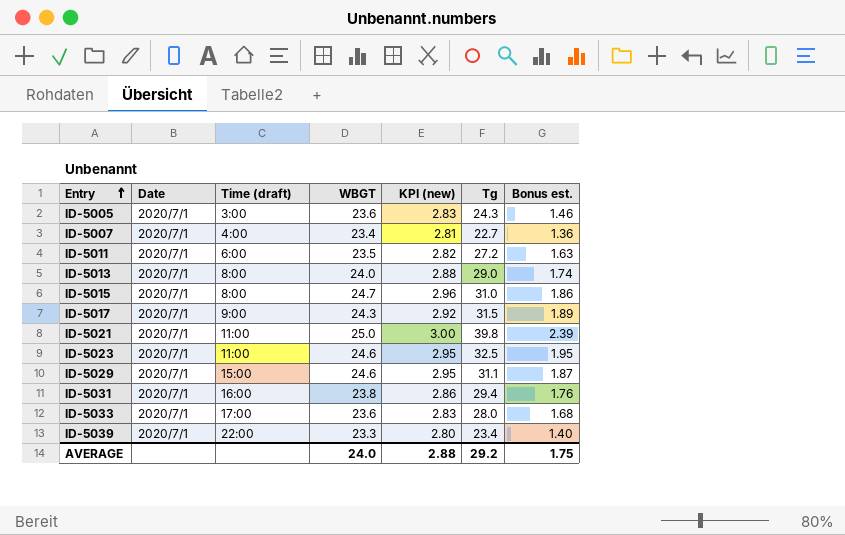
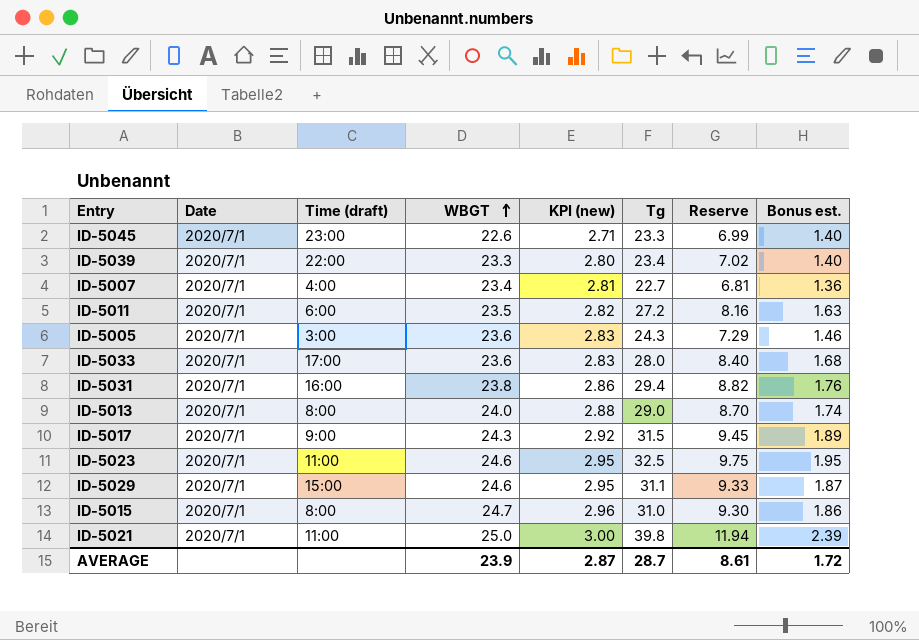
row order: Entry ascending -> WBGT ascending
column Reserve | formula: none -> [Tg] * 0.3
row ID-5045: none -> 2020/7/1 | 23:00 | 22.6 | 2.71 | 23.3 | 6.99 | 1.40
AVERAGE | WBGT: 24.0 -> 23.9
AVERAGE | KPI (new): 2.88 -> 2.87
AVERAGE | Tg: 29.2 -> 28.7
AVERAGE | Bonus est.: 1.75 -> 1.72

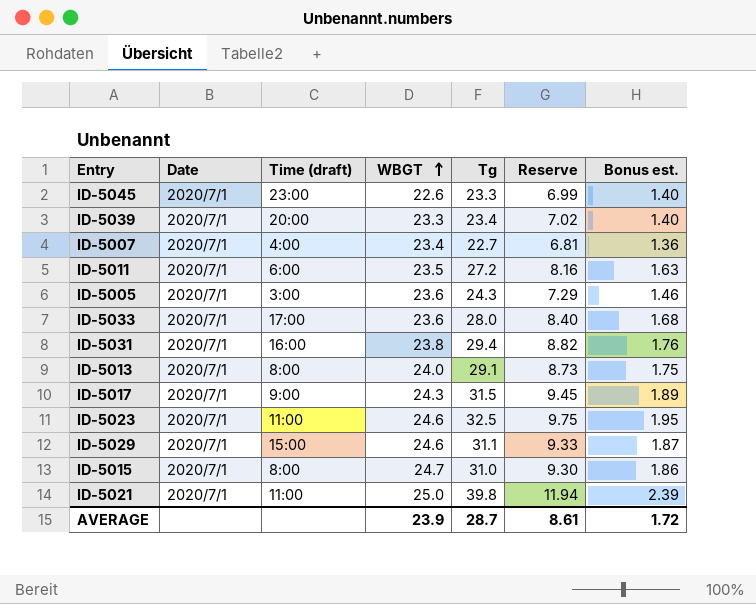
column KPI (new) | formula: [WBGT] * 0.12 -> none
ID-5039 | Time (draft): 22:00 -> 20:00
ID-5013 | Tg: 29.0 -> 29.1
ID-5013 | Reserve: 8.70 -> 8.73
ID-5013 | Bonus est.: 1.74 -> 1.75

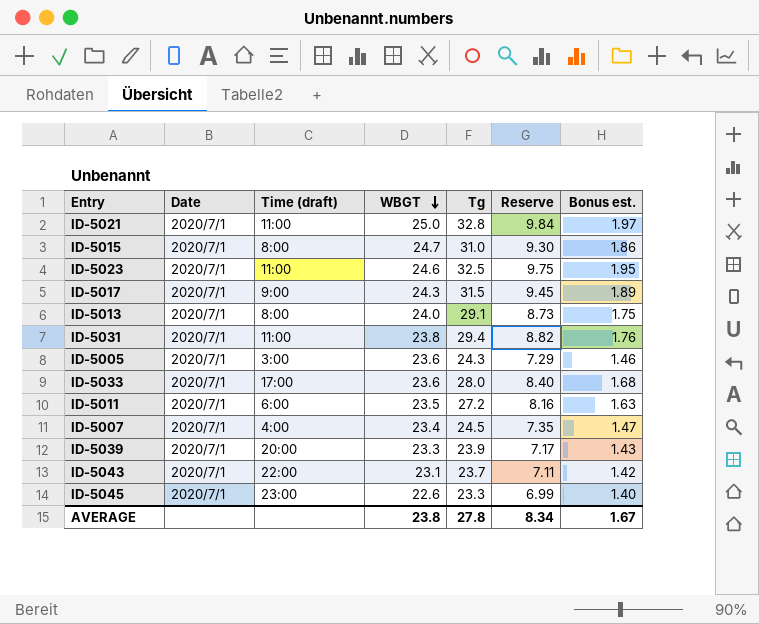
row order: WBGT ascending -> WBGT descending
row ID-5029: 2020/7/1 | 15:00 | 24.6 | 31.1 | 9.33 | 1.87 -> none
ID-5021 | Tg: 39.8 -> 32.8
ID-5021 | Reserve: 11.94 -> 9.84
ID-5021 | Bonus est.: 2.39 -> 1.97
ID-5031 | Time (draft): 16:00 -> 11:00
ID-5007 | Tg: 22.7 -> 24.5
ID-5007 | Reserve: 6.81 -> 7.35
ID-5007 | Bonus est.: 1.36 -> 1.47
ID-5039 | Tg: 23.4 -> 23.9
ID-5039 | Reserve: 7.02 -> 7.17
ID-5039 | Bonus est.: 1.40 -> 1.43
row ID-5043: none -> 2020/7/1 | 22:00 | 23.1 | 23.7 | 7.11 | 1.42
AVERAGE | WBGT: 23.9 -> 23.8
AVERAGE | Tg: 28.7 -> 27.8
AVERAGE | Reserve: 8.61 -> 8.34
AVERAGE | Bonus est.: 1.72 -> 1.67

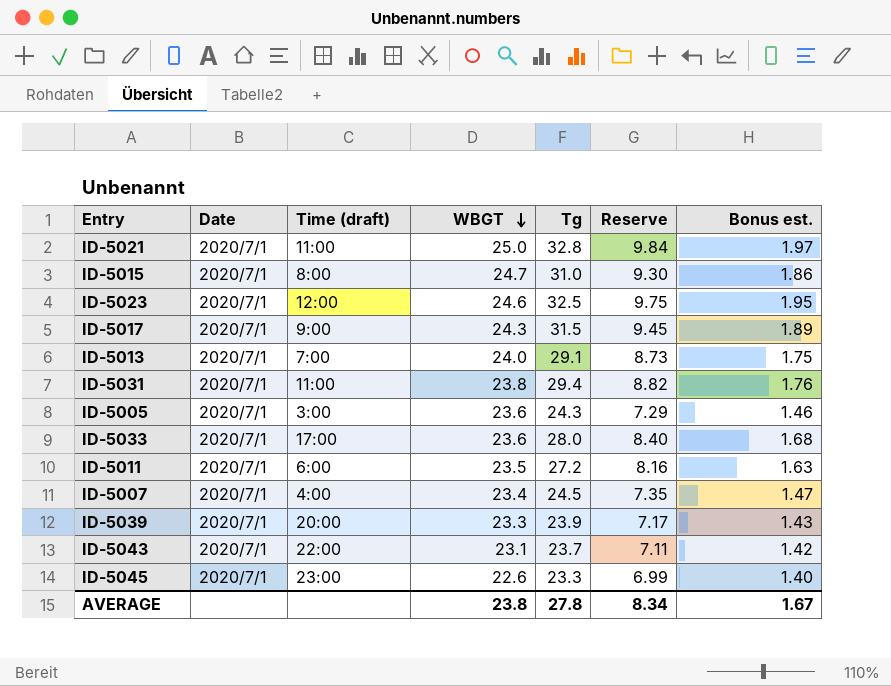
ID-5023 | Time (draft): 11:00 -> 12:00
ID-5013 | Time (draft): 8:00 -> 7:00

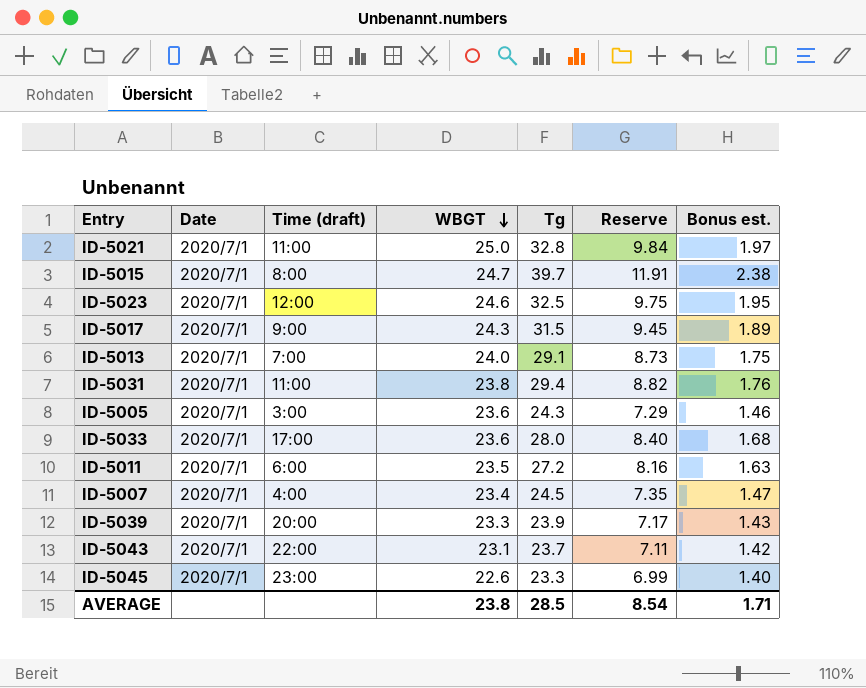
ID-5015 | Tg: 31.0 -> 39.7
ID-5015 | Reserve: 9.30 -> 11.91
ID-5015 | Bonus est.: 1.86 -> 2.38
AVERAGE | Tg: 27.8 -> 28.5
AVERAGE | Reserve: 8.34 -> 8.54
AVERAGE | Bonus est.: 1.67 -> 1.71

